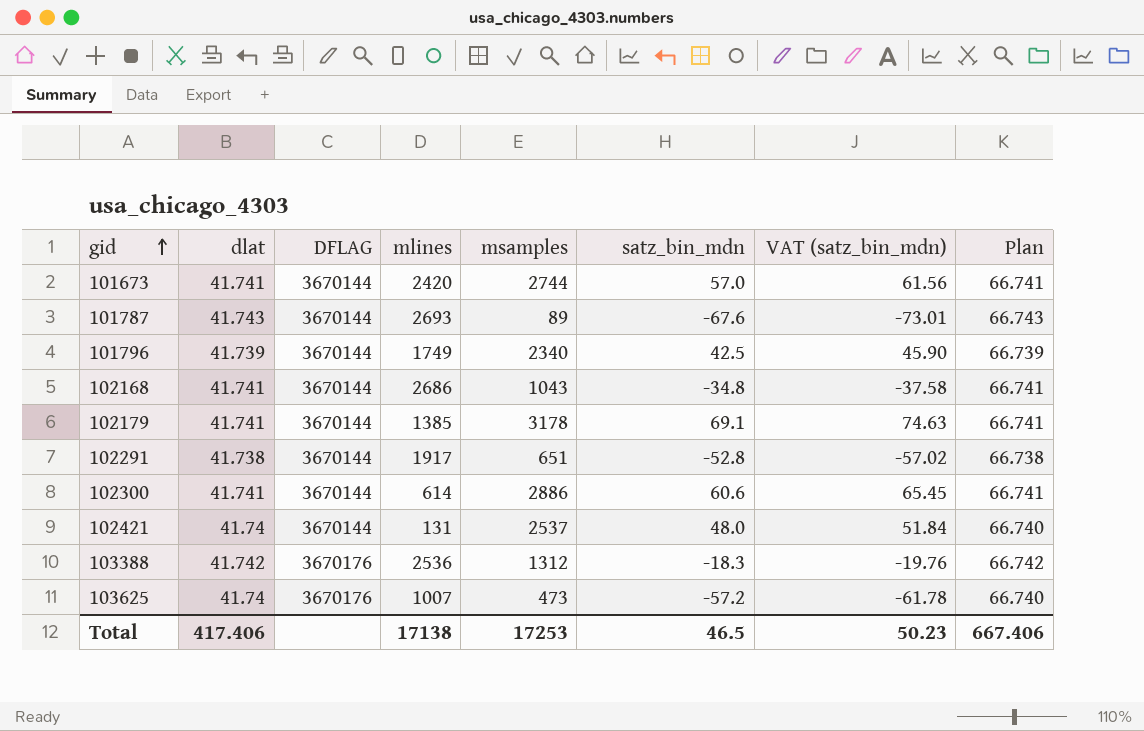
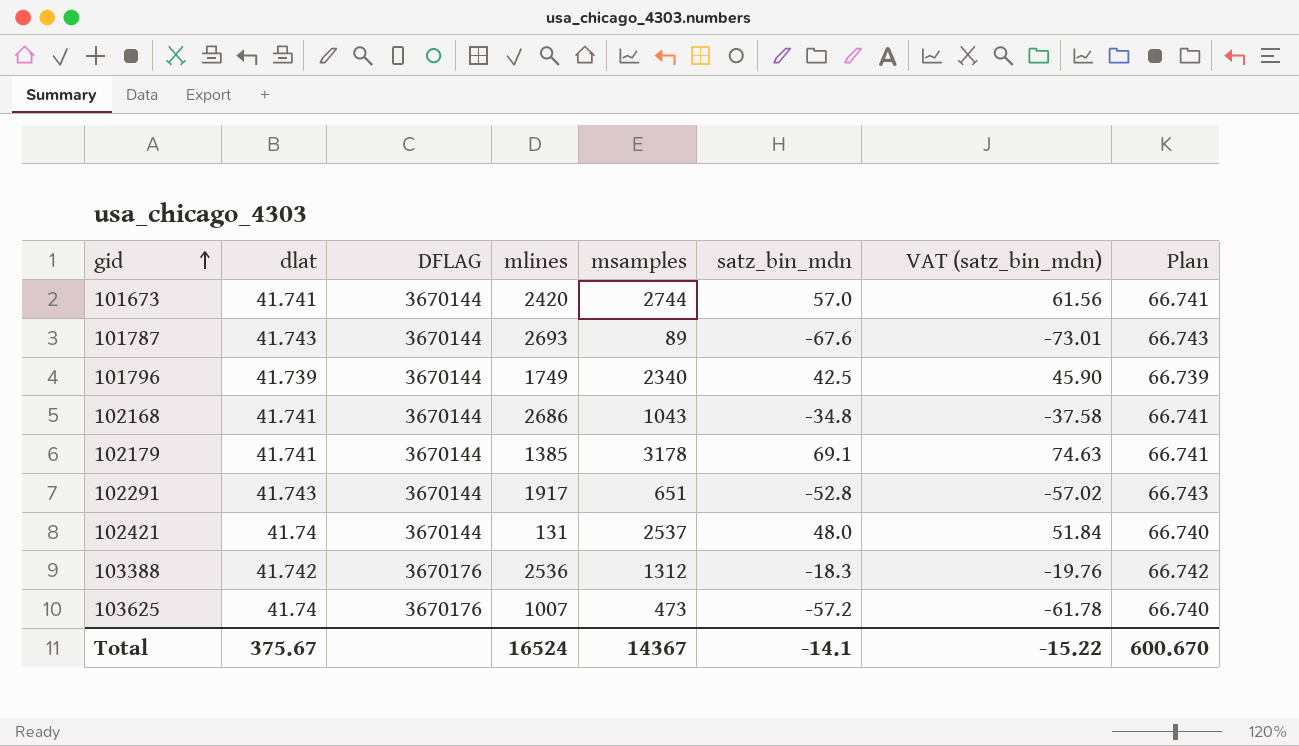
row 102300: 41.741 | 3670144 | 614 | 2886 | 60.6 | 65.45 | 66.741 -> none
102291 | dlat: 41.738 -> 41.743
102291 | Plan: 66.738 -> 66.743
Total | dlat: 417.406 -> 375.67
Total | mlines: 17138 -> 16524
Total | msamples: 17253 -> 14367
Total | satz_bin_mdn: 46.5 -> -14.1
Total | VAT (satz_bin_mdn): 50.23 -> -15.22
Total | Plan: 667.406 -> 600.670

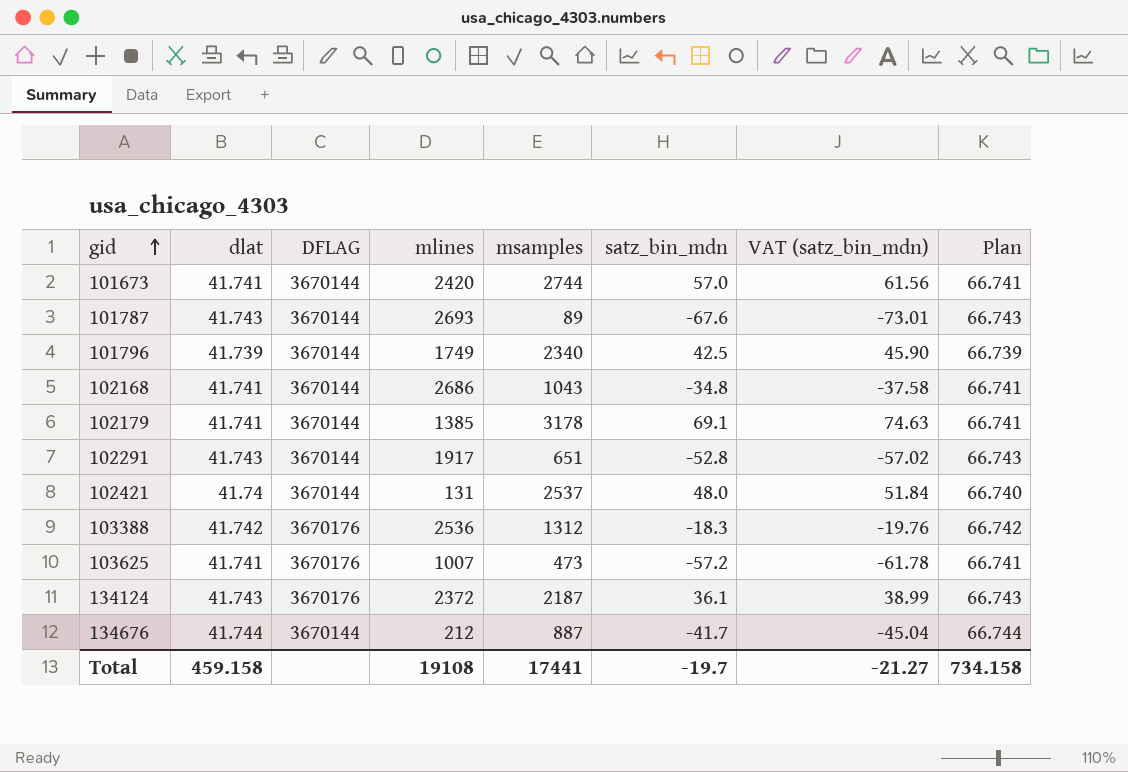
103625 | dlat: 41.74 -> 41.741
103625 | Plan: 66.740 -> 66.741
row 134124: none -> 41.743 | 3670176 | 2372 | 2187 | 36.1 | 38.99 | 66.743
row 134676: none -> 41.744 | 3670144 | 212 | 887 | -41.7 | -45.04 | 66.744
Total | dlat: 375.67 -> 459.158
Total | mlines: 16524 -> 19108
Total | msamples: 14367 -> 17441
Total | satz_bin_mdn: -14.1 -> -19.7
Total | VAT (satz_bin_mdn): -15.22 -> -21.27
Total | Plan: 600.670 -> 734.158

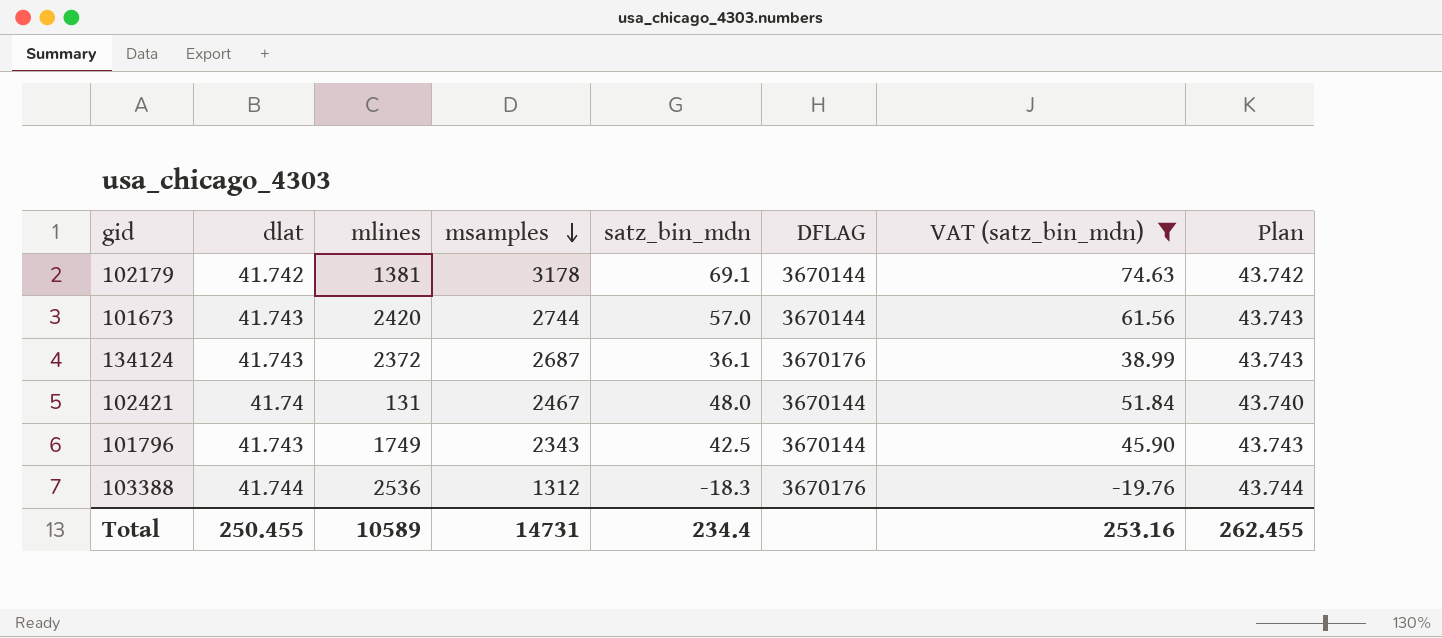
filter: none -> VAT (satz_bin_mdn) >= -19.76
row order: gid ascending -> msamples descending
column DFLAG | position: 3 -> 6
column Plan | formula: [dlat] + 25 -> [dlat] + 2
102179 | dlat: 41.741 -> 41.742
102179 | mlines: 1385 -> 1381
101673 | dlat: 41.741 -> 41.743
134124 | msamples: 2187 -> 2687
102421 | msamples: 2537 -> 2467
101796 | dlat: 41.739 -> 41.743
101796 | msamples: 2340 -> 2343
103388 | dlat: 41.742 -> 41.744
Total | dlat: 459.158 -> 250.455
Total | mlines: 19108 -> 10589
Total | msamples: 17441 -> 14731
Total | satz_bin_mdn: -19.7 -> 234.4
Total | VAT (satz_bin_mdn): -21.27 -> 253.16
Total | Plan: 734.158 -> 262.455

